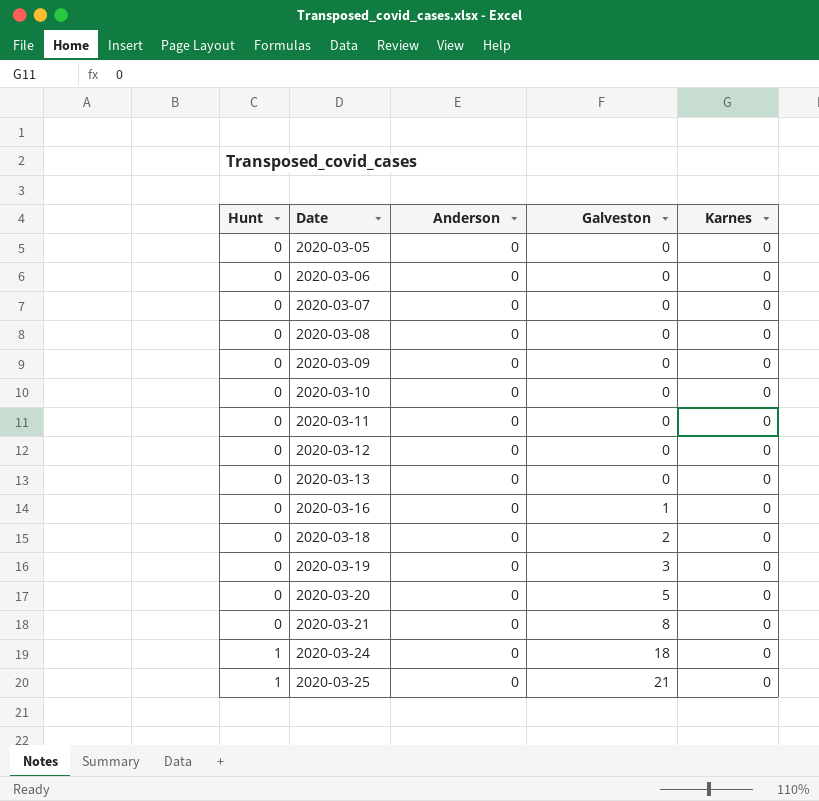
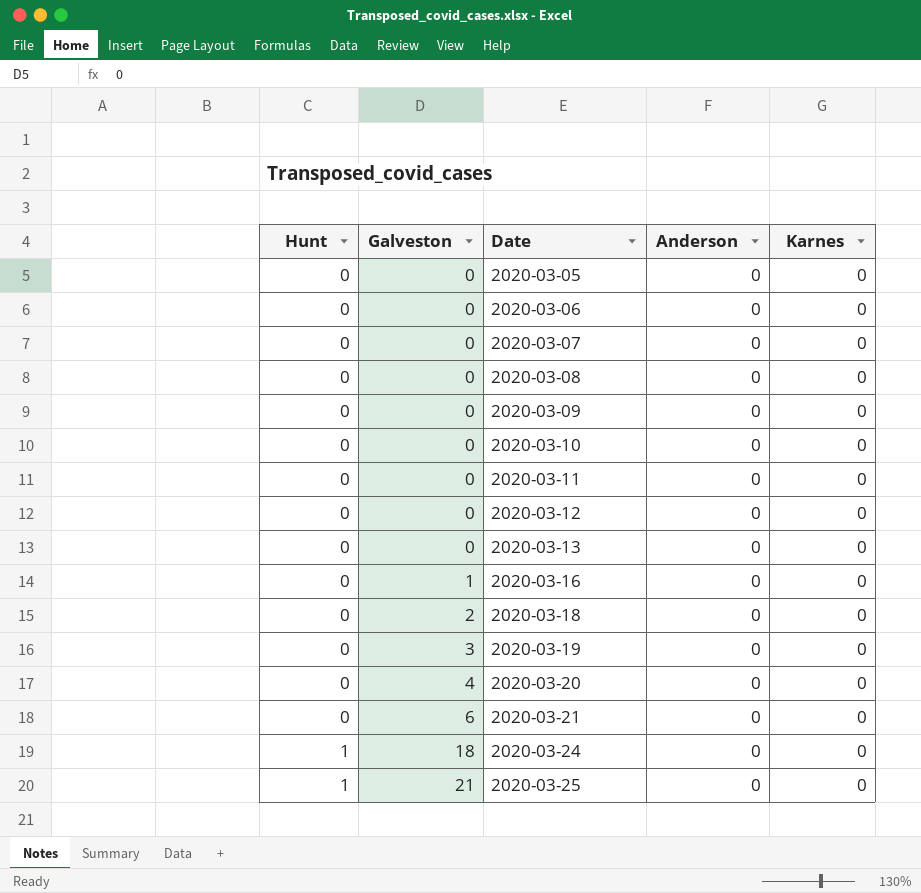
column Galveston | position: 4 -> 2
2020-03-20 | Galveston: 5 -> 4
2020-03-21 | Galveston: 8 -> 6

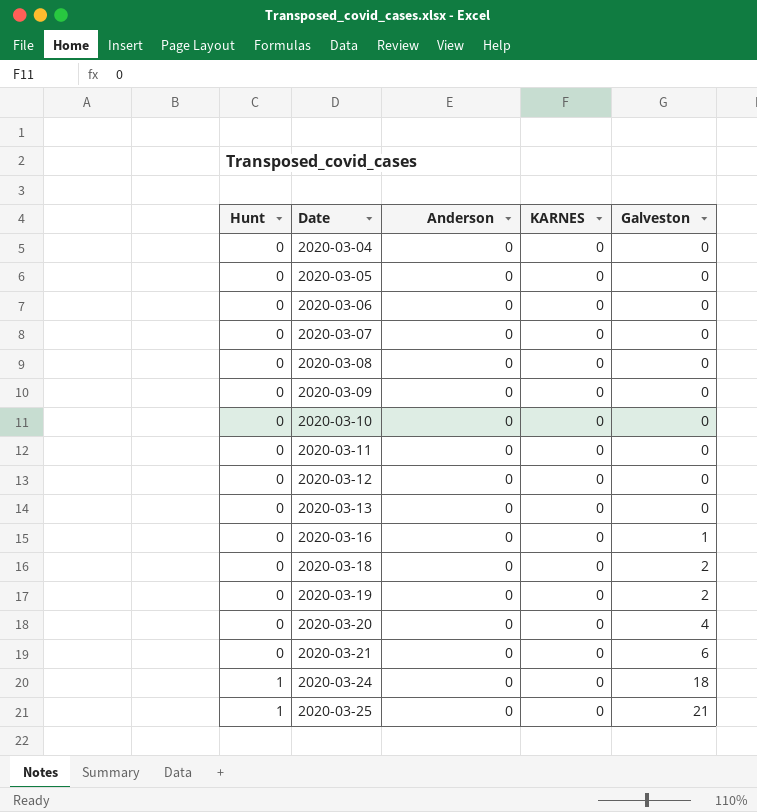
column name: Karnes -> KARNES
column Galveston | position: 2 -> 5
row 2020-03-04: none -> 0 | 0 | 0 | 0
2020-03-19 | Galveston: 3 -> 2

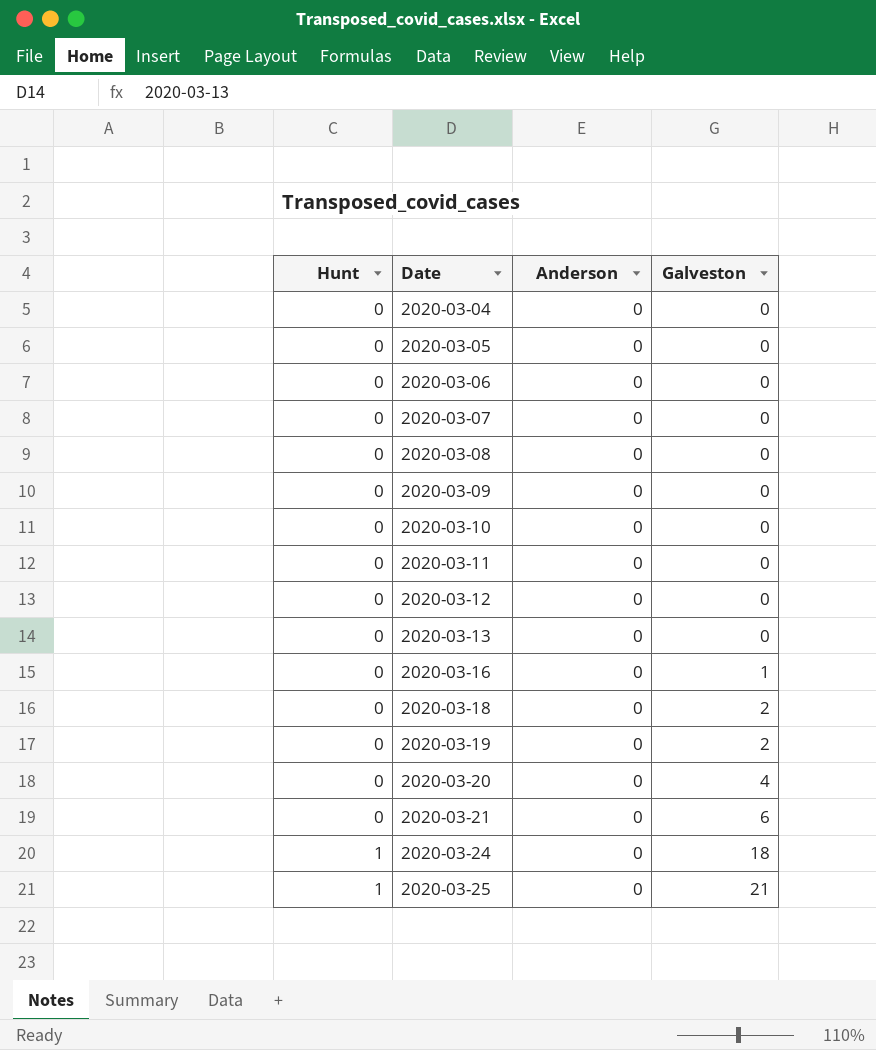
column KARNES | position: 4 -> none

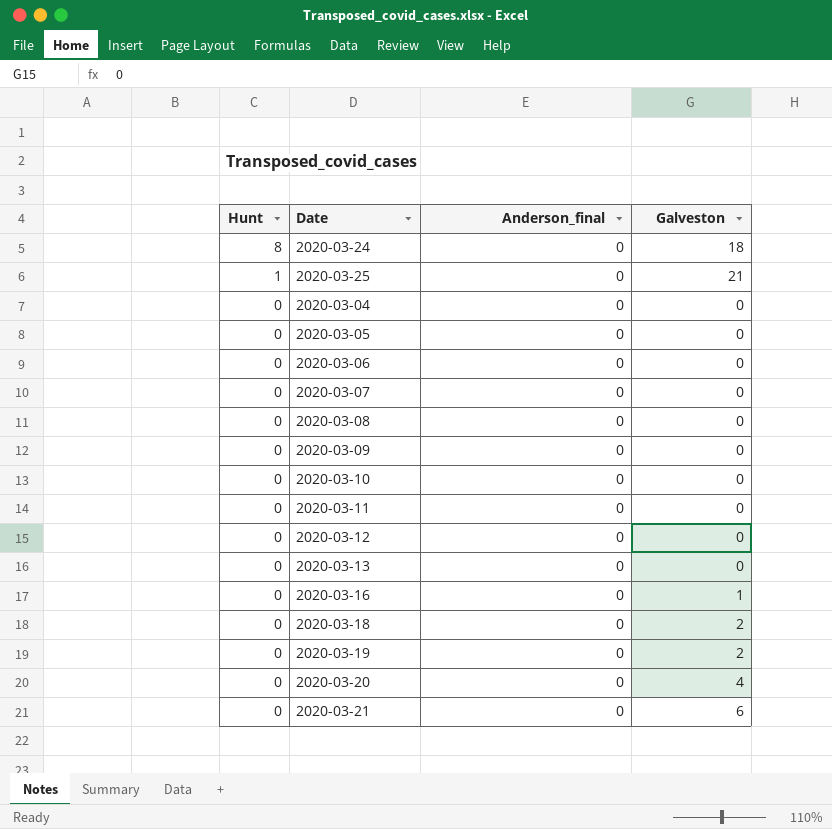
row order: Hunt ascending -> Hunt descending
column name: Anderson -> Anderson_final
2020-03-24 | Hunt: 1 -> 8

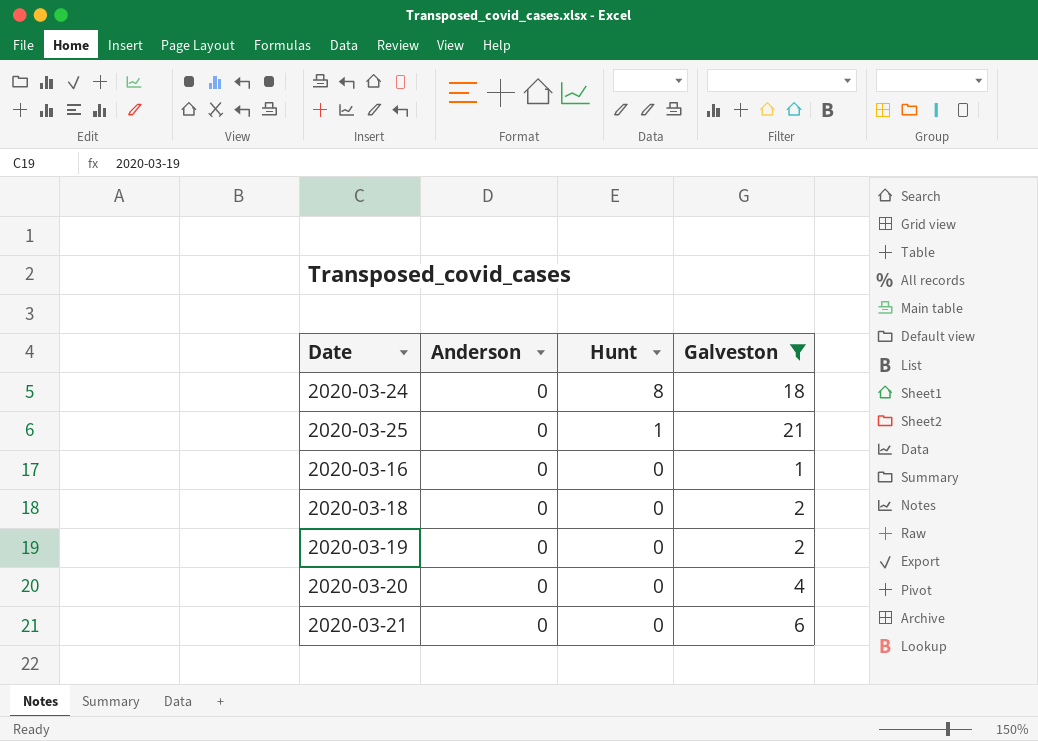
filter: none -> Galveston != 0
column name: Anderson_final -> Anderson
column Hunt | position: 1 -> 3

